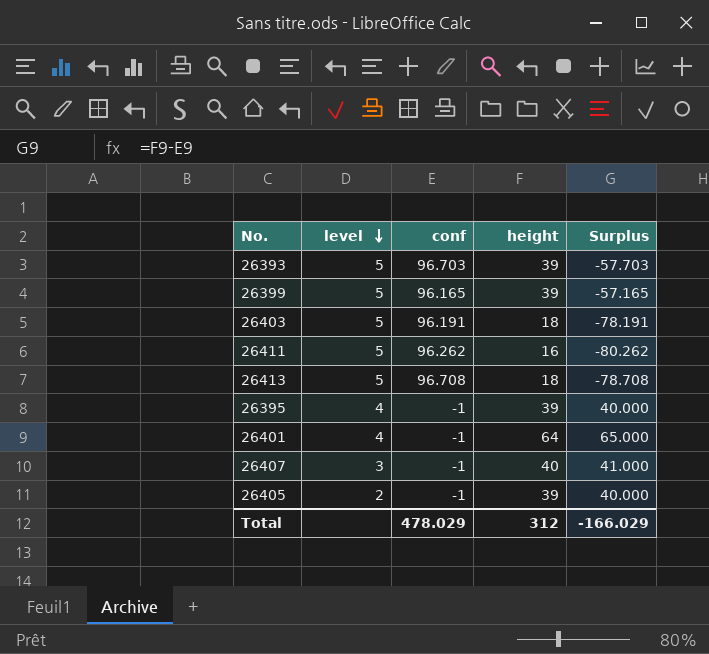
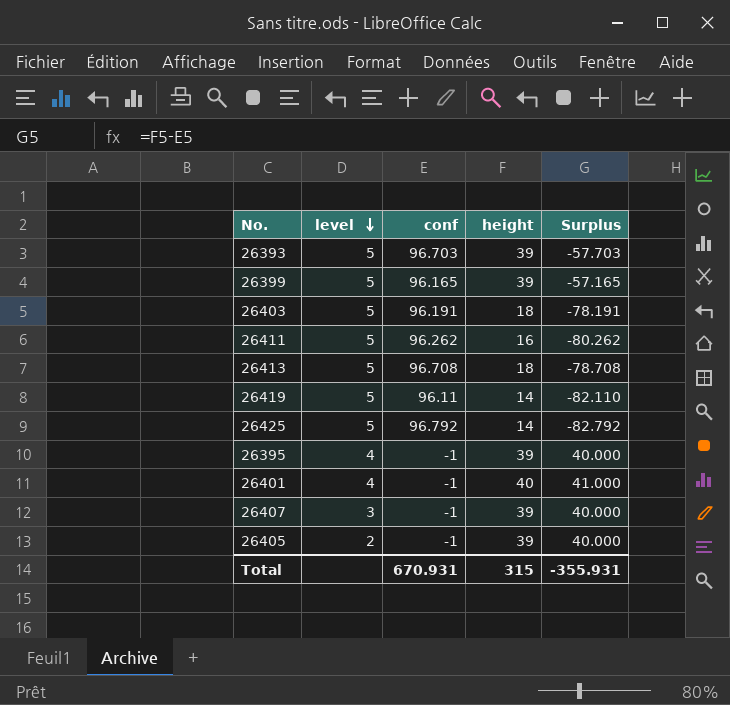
row 26419: none -> 5 | 96.11 | 14 | -82.110
row 26425: none -> 5 | 96.792 | 14 | -82.792
26401 | height: 64 -> 40
26401 | Surplus: 65.000 -> 41.000
26407 | height: 40 -> 39
26407 | Surplus: 41.000 -> 40.000
Total | conf: 478.029 -> 670.931
Total | height: 312 -> 315
Total | Surplus: -166.029 -> -355.931

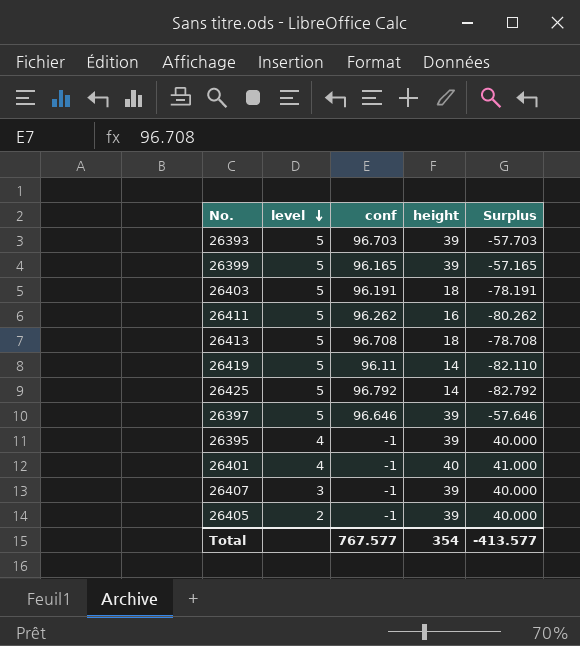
row 26397: none -> 5 | 96.646 | 39 | -57.646
Total | conf: 670.931 -> 767.577
Total | height: 315 -> 354
Total | Surplus: -355.931 -> -413.577

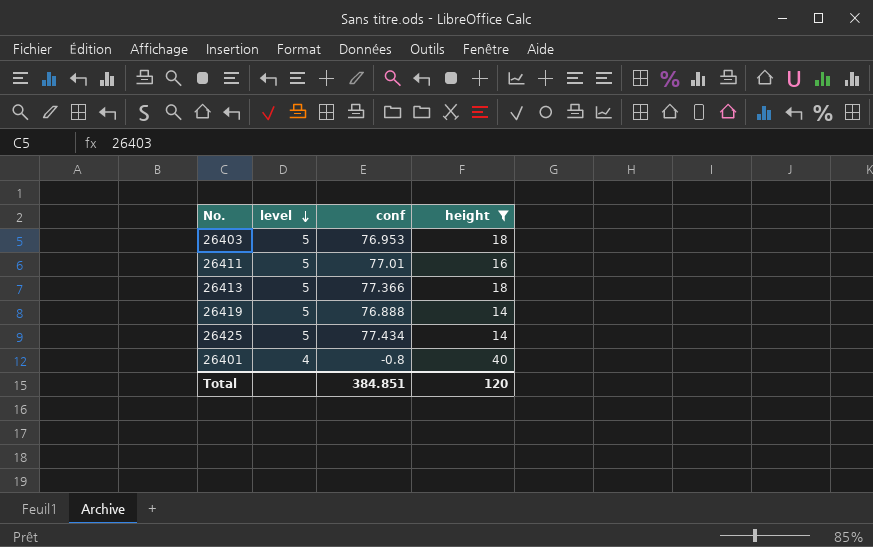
filter: none -> height != 39
column Surplus | formula: [height] - [conf] -> none
26403 | conf: 96.191 -> 76.953
26411 | conf: 96.262 -> 77.01
26413 | conf: 96.708 -> 77.366
26419 | conf: 96.11 -> 76.888
26425 | conf: 96.792 -> 77.434
26401 | conf: -1 -> -0.8
Total | conf: 767.577 -> 384.851
Total | height: 354 -> 120

